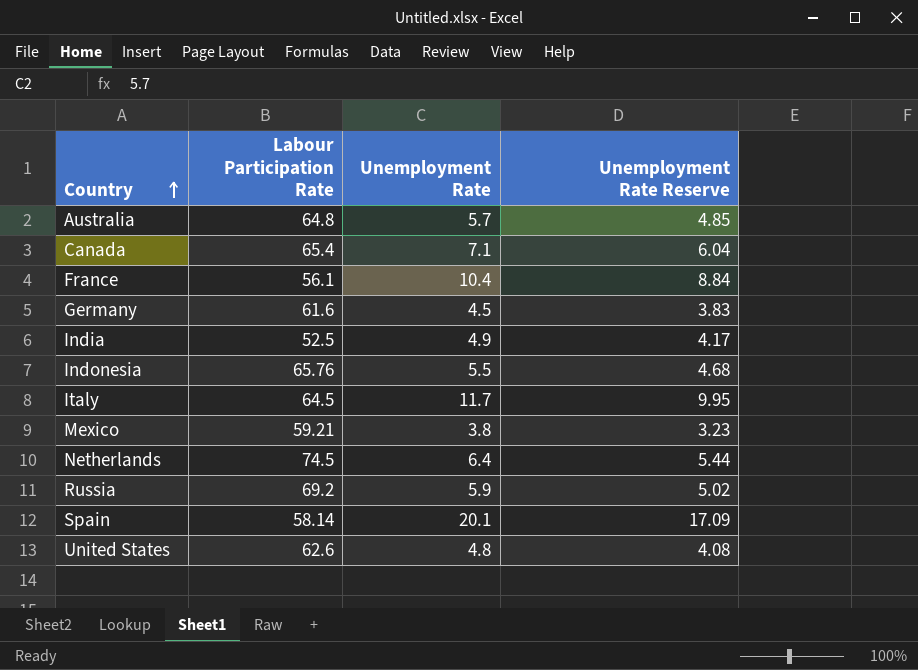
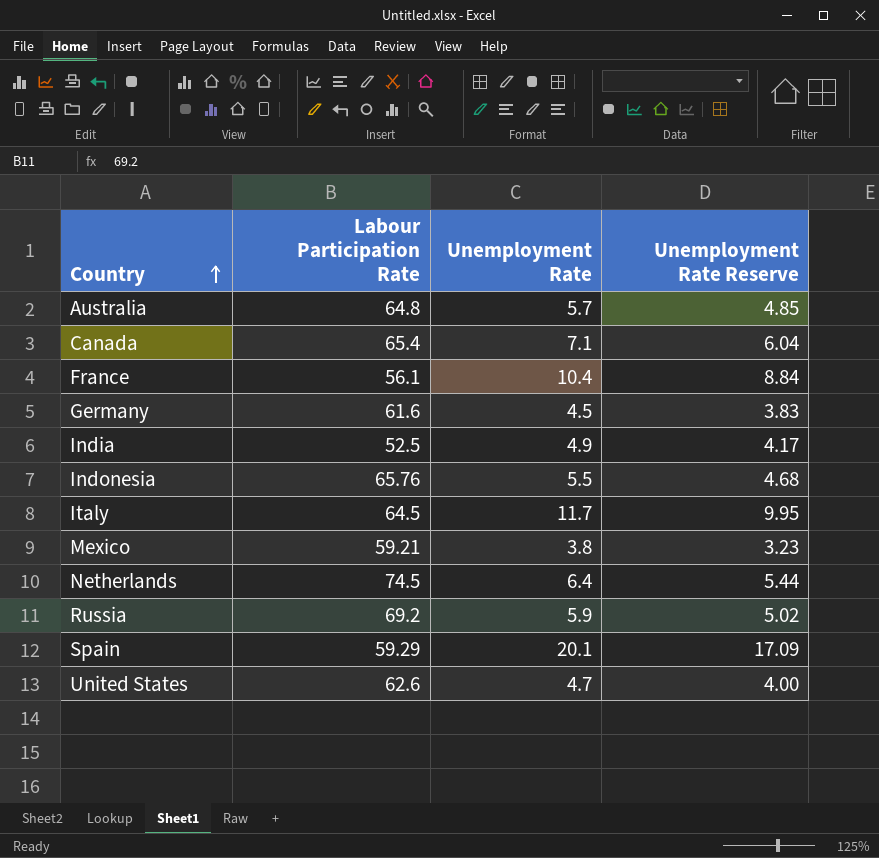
Spain | Labour Participation Rate: 58.14 -> 59.29
United States | Unemployment Rate: 4.8 -> 4.7
United States | Unemployment Rate Reserve: 4.08 -> 4.00

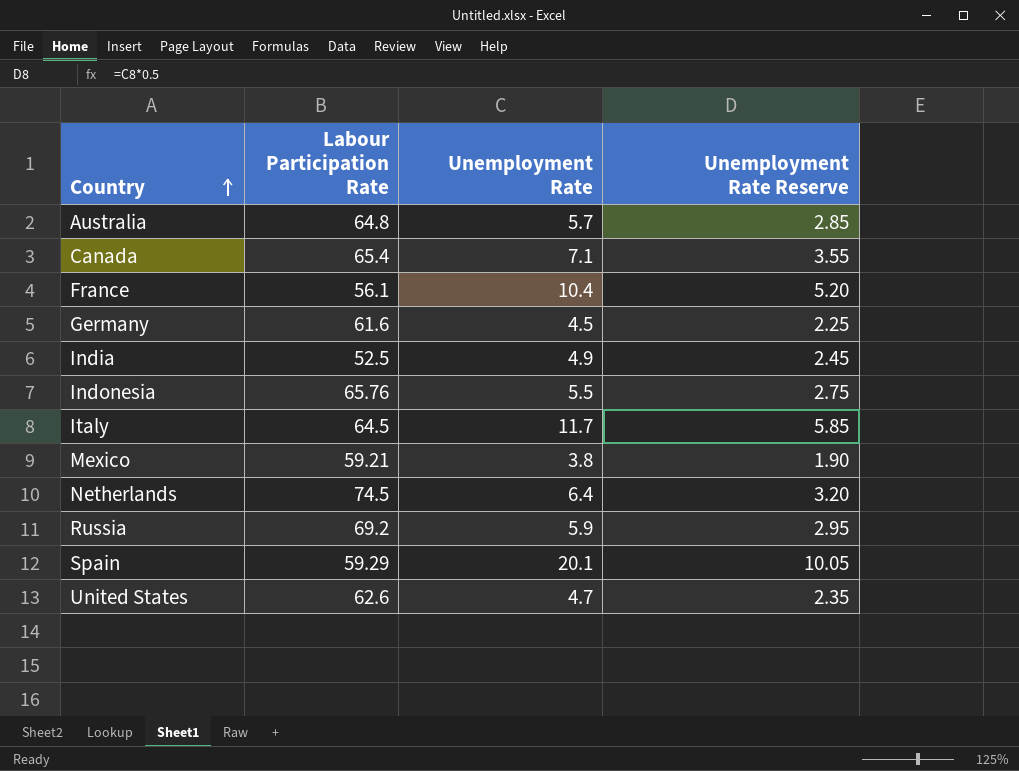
column Unemployment Rate Reserve | formula: [Unemployment Rate] * 0.85 -> [Unemployment Rate] * 0.5

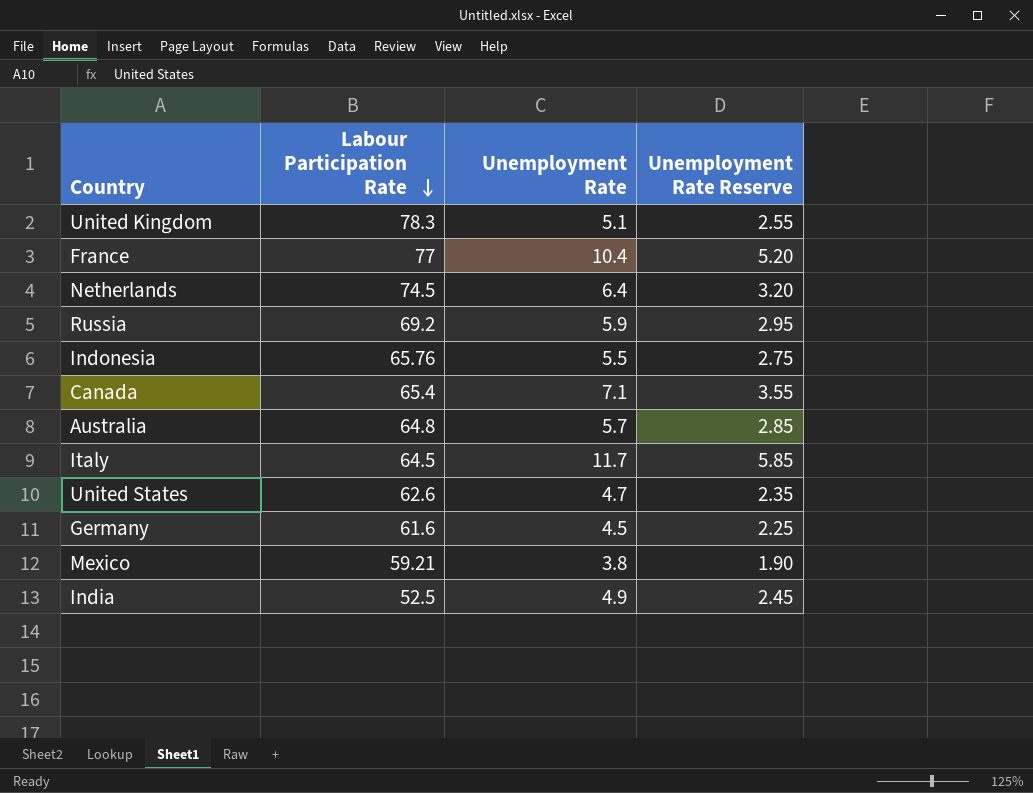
row order: Country ascending -> Labour Participation Rate descending
row Spain: 59.29 | 20.1 | 10.05 -> none
row United Kingdom: none -> 78.3 | 5.1 | 2.55
France | Labour Participation Rate: 56.1 -> 77

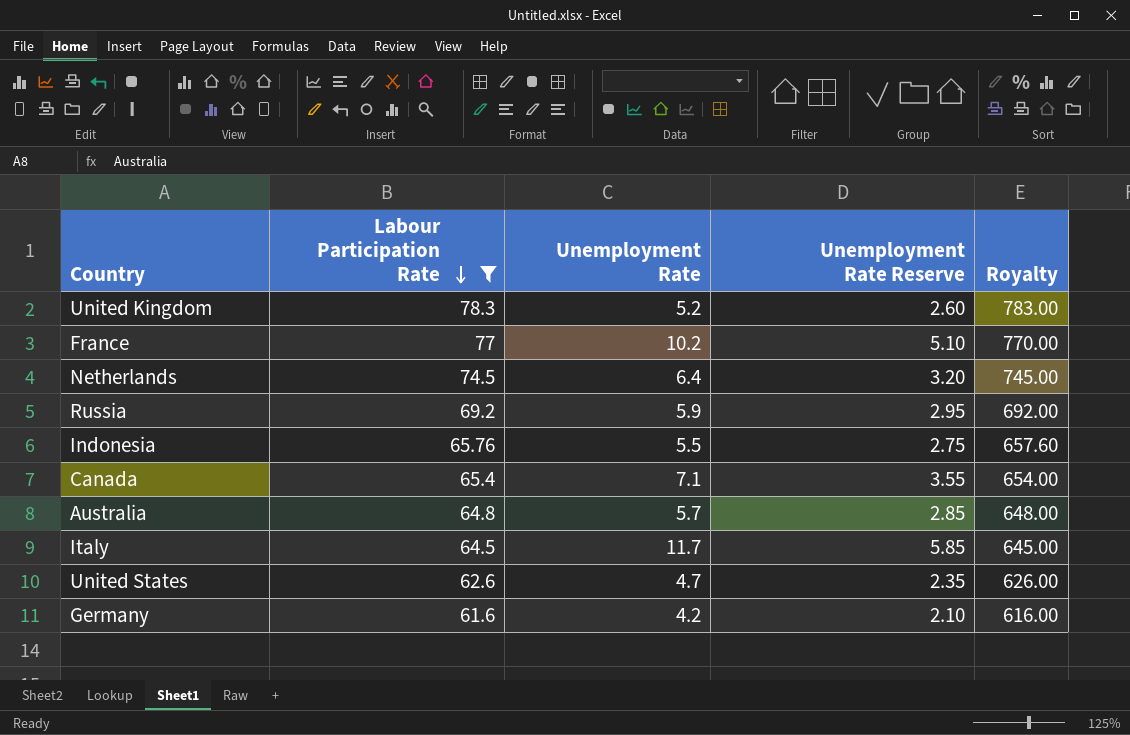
filter: none -> Labour Participation Rate >= 61.6
column Royalty | formula: none -> [Labour Participation Rate] * 10
United Kingdom | Unemployment Rate: 5.1 -> 5.2
United Kingdom | Unemployment Rate Reserve: 2.55 -> 2.60
France | Unemployment Rate: 10.4 -> 10.2
France | Unemployment Rate Reserve: 5.20 -> 5.10
Germany | Unemployment Rate: 4.5 -> 4.2
Germany | Unemployment Rate Reserve: 2.25 -> 2.10

